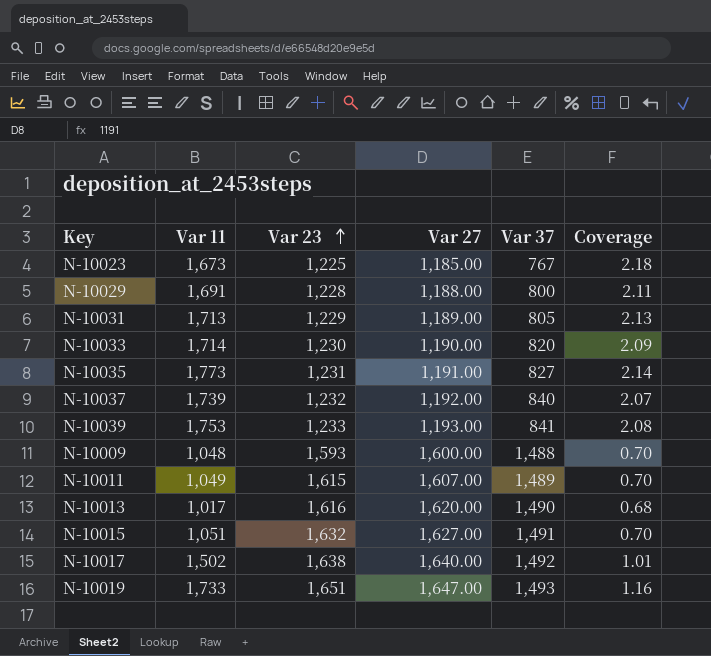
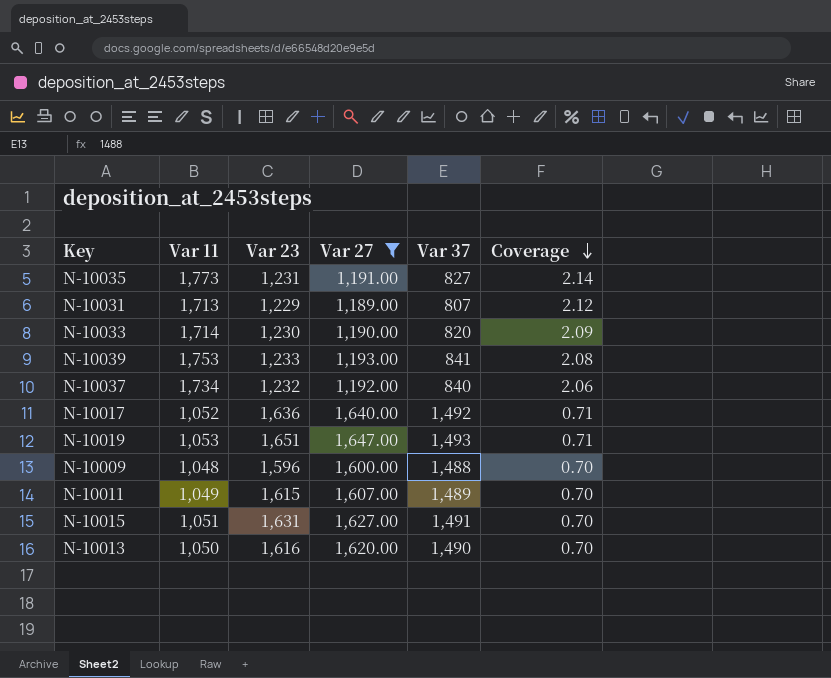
filter: none -> Var 27 >= 1,189.00
row order: Var 23 ascending -> Coverage descending
N-10031 | Var 37: 805 -> 807
N-10031 | Coverage: 2.13 -> 2.12
N-10037 | Var 11: 1,739 -> 1,734
N-10037 | Coverage: 2.07 -> 2.06
N-10017 | Var 11: 1,502 -> 1,052
N-10017 | Var 23: 1,638 -> 1,636
N-10017 | Coverage: 1.01 -> 0.71
N-10019 | Var 11: 1,733 -> 1,053
N-10019 | Coverage: 1.16 -> 0.71
N-10009 | Var 23: 1,593 -> 1,596
N-10015 | Var 23: 1,632 -> 1,631
N-10013 | Var 11: 1,017 -> 1,050
N-10013 | Coverage: 0.68 -> 0.70

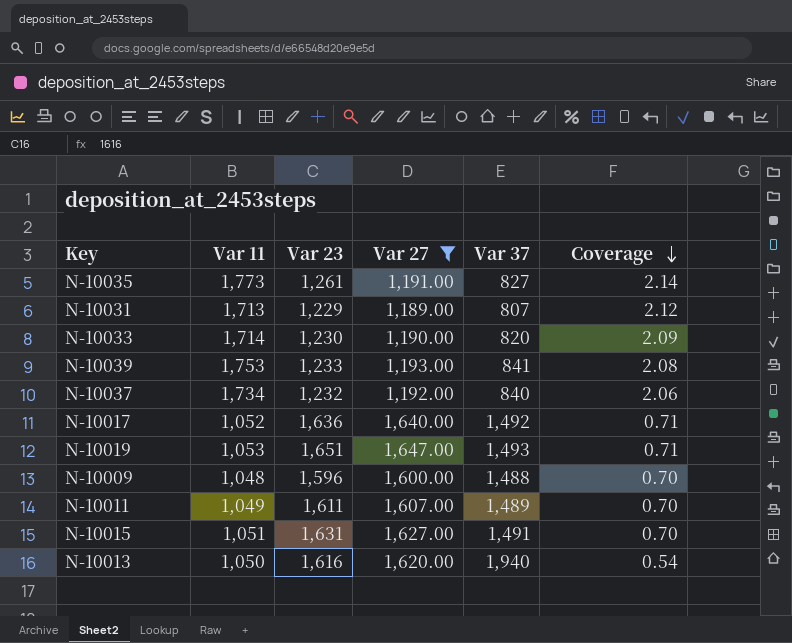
N-10035 | Var 23: 1,231 -> 1,261
N-10011 | Var 23: 1,615 -> 1,611
N-10013 | Var 37: 1,490 -> 1,940
N-10013 | Coverage: 0.70 -> 0.54

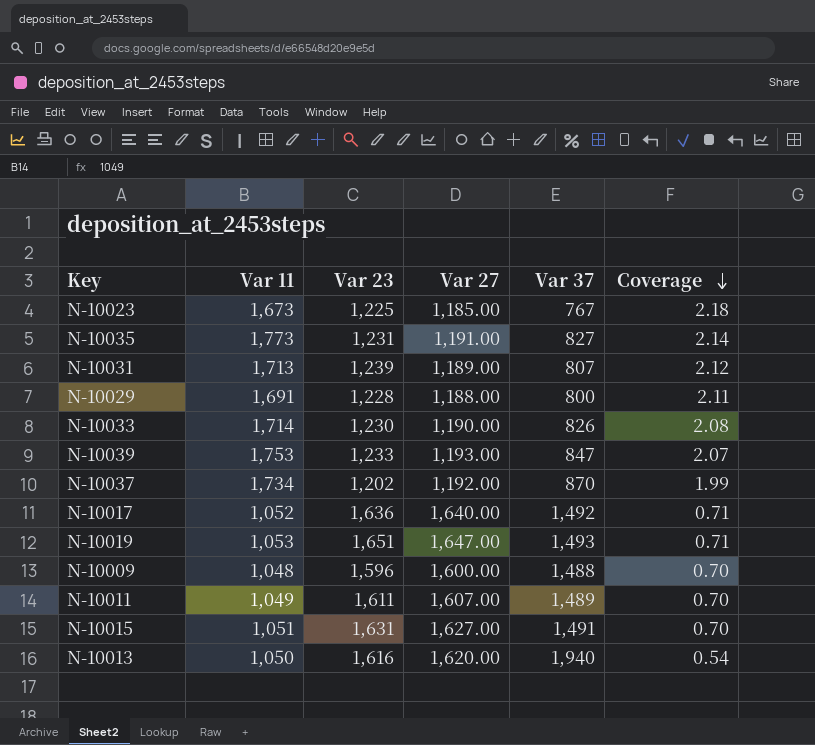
filter: Var 27 >= 1,189.00 -> none
N-10035 | Var 23: 1,261 -> 1,231
N-10031 | Var 23: 1,229 -> 1,239
N-10033 | Var 37: 820 -> 826
N-10033 | Coverage: 2.09 -> 2.08
N-10039 | Var 37: 841 -> 847
N-10039 | Coverage: 2.08 -> 2.07
N-10037 | Var 23: 1,232 -> 1,202
N-10037 | Var 37: 840 -> 870
N-10037 | Coverage: 2.06 -> 1.99

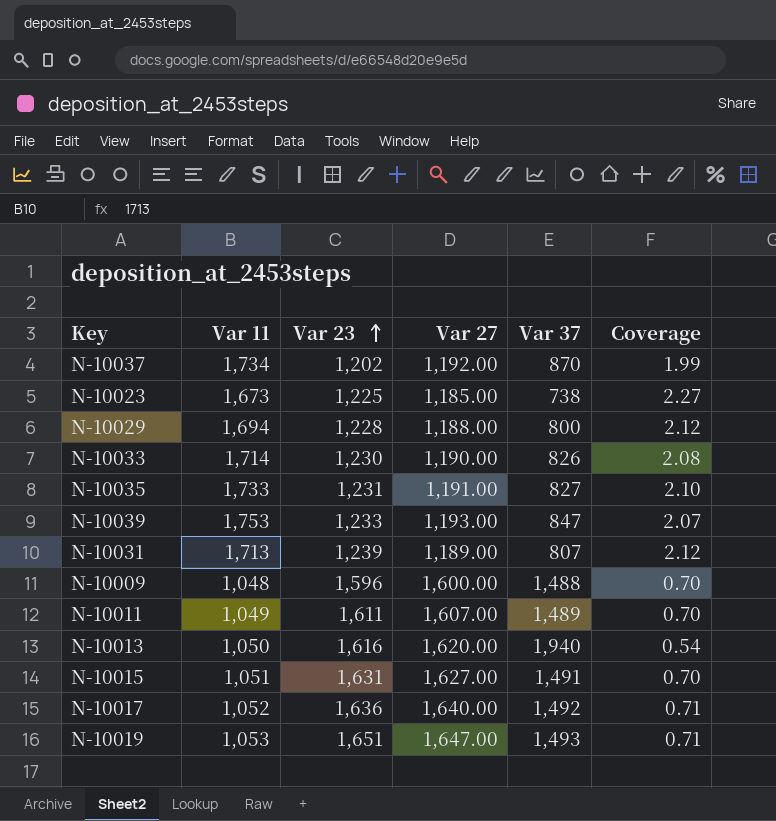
row order: Coverage descending -> Var 23 ascending
N-10023 | Var 37: 767 -> 738
N-10023 | Coverage: 2.18 -> 2.27
N-10029 | Var 11: 1,691 -> 1,694
N-10029 | Coverage: 2.11 -> 2.12
N-10035 | Var 11: 1,773 -> 1,733
N-10035 | Coverage: 2.14 -> 2.10

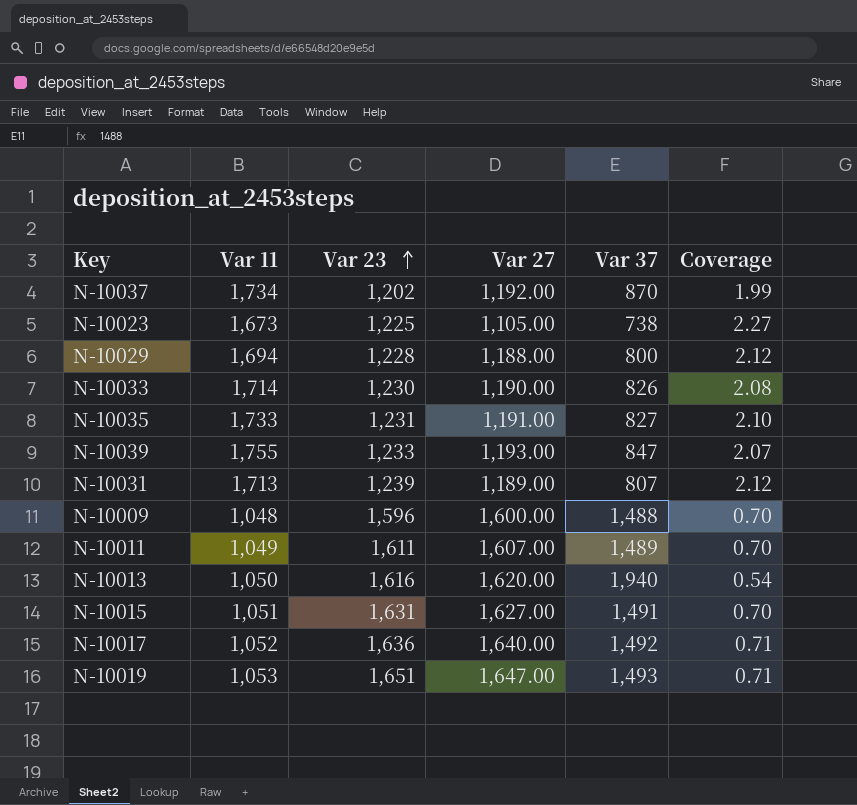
N-10023 | Var 27: 1,185.00 -> 1,105.00
N-10039 | Var 11: 1,753 -> 1,755

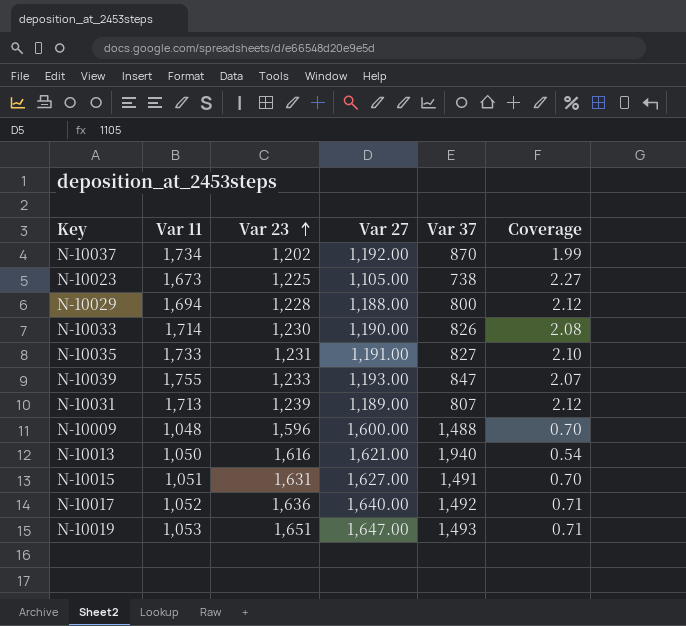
row N-10011: 1,049 | 1,611 | 1,607.00 | 1,489 | 0.70 -> none
N-10013 | Var 27: 1,620.00 -> 1,621.00

